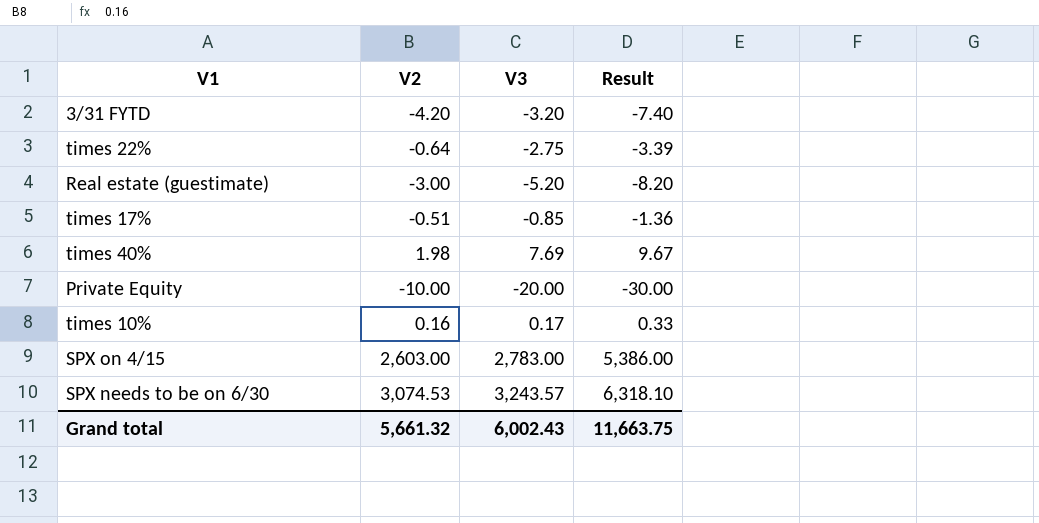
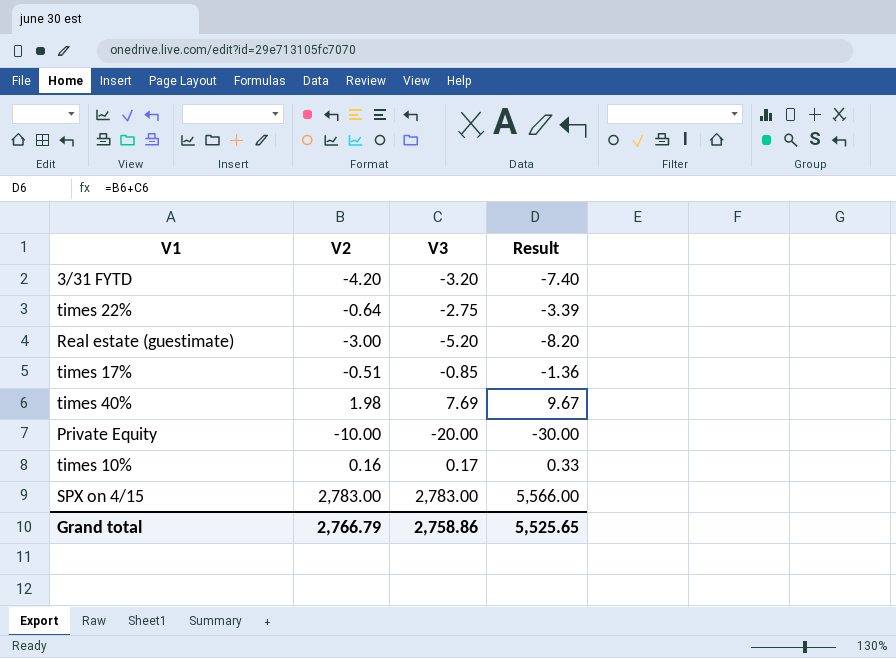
row SPX needs to be on 6/30: 3,074.53 | 3,243.57 | 6,318.10 -> none
SPX on 4/15 | V2: 2,603.00 -> 2,783.00
SPX on 4/15 | Result: 5,386.00 -> 5,566.00
Grand total | V2: 5,661.32 -> 2,766.79
Grand total | V3: 6,002.43 -> 2,758.86
Grand total | Result: 11,663.75 -> 5,525.65

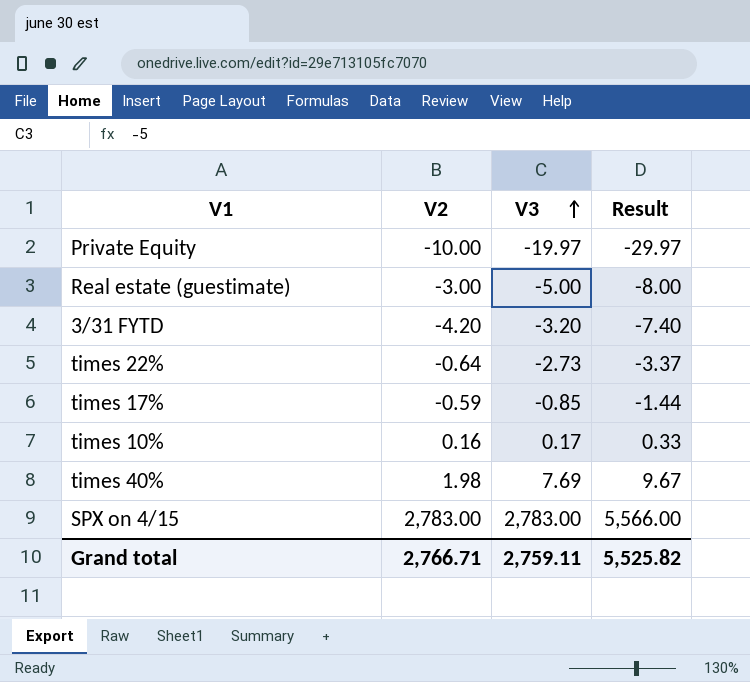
row order: none -> V3 ascending
Private Equity | V3: -20.00 -> -19.97
Private Equity | Result: -30.00 -> -29.97
Real estate (guestimate) | V3: -5.20 -> -5.00
Real estate (guestimate) | Result: -8.20 -> -8.00
times 22% | V3: -2.75 -> -2.73
times 22% | Result: -3.39 -> -3.37
times 17% | V2: -0.51 -> -0.59
times 17% | Result: -1.36 -> -1.44
Grand total | V2: 2,766.79 -> 2,766.71
Grand total | V3: 2,758.86 -> 2,759.11
Grand total | Result: 5,525.65 -> 5,525.82

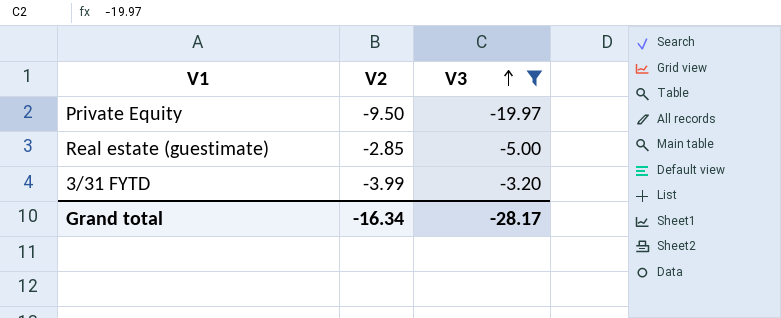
filter: none -> V3 <= -3.20
column Result | formula: [V2] + [V3] -> none
Private Equity | V2: -10.00 -> -9.50
Real estate (guestimate) | V2: -3.00 -> -2.85
3/31 FYTD | V2: -4.20 -> -3.99
Grand total | V2: 2,766.71 -> -16.34
Grand total | V3: 2,759.11 -> -28.17

